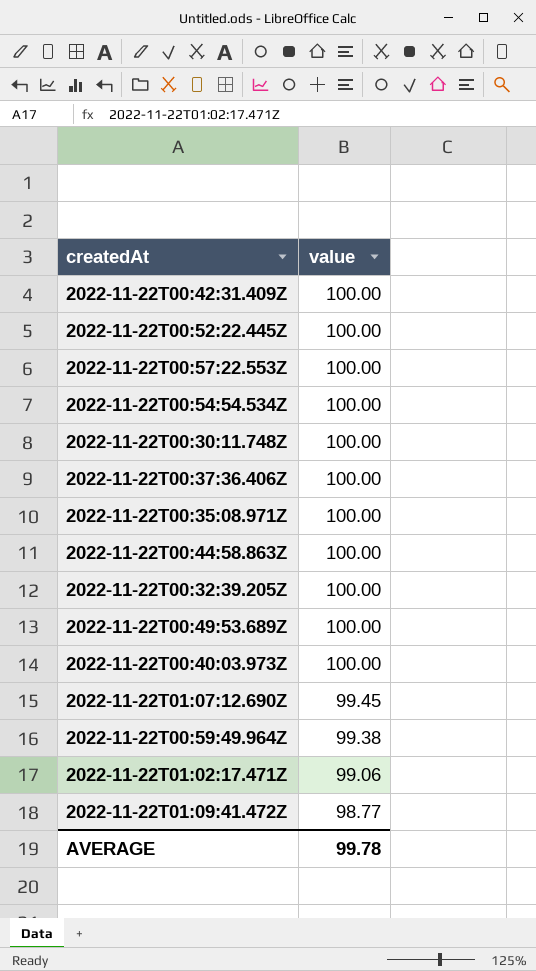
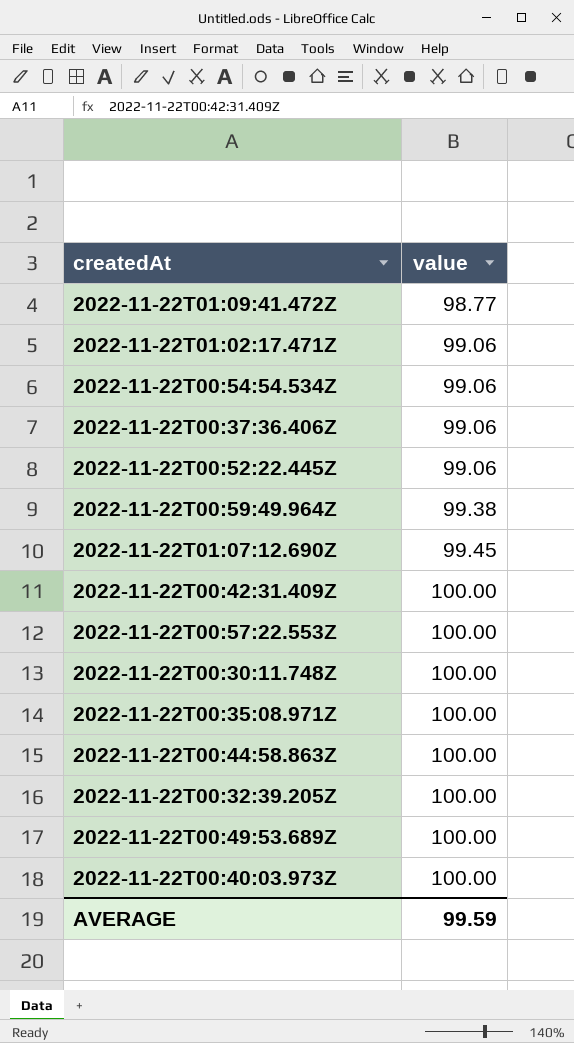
row order: value descending -> value ascending
2022-11-22T00:54:54.534Z | value: 100.00 -> 99.06
2022-11-22T00:37:36.406Z | value: 100.00 -> 99.06
2022-11-22T00:52:22.445Z | value: 100.00 -> 99.06
AVERAGE | value: 99.78 -> 99.59

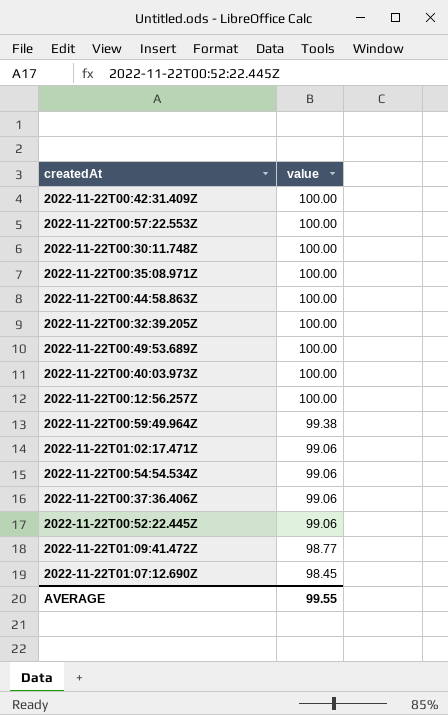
row order: value ascending -> value descending
row 2022-11-22T00:12:56.257Z: none -> 100.00
2022-11-22T01:07:12.690Z | value: 99.45 -> 98.45
AVERAGE | value: 99.59 -> 99.55

